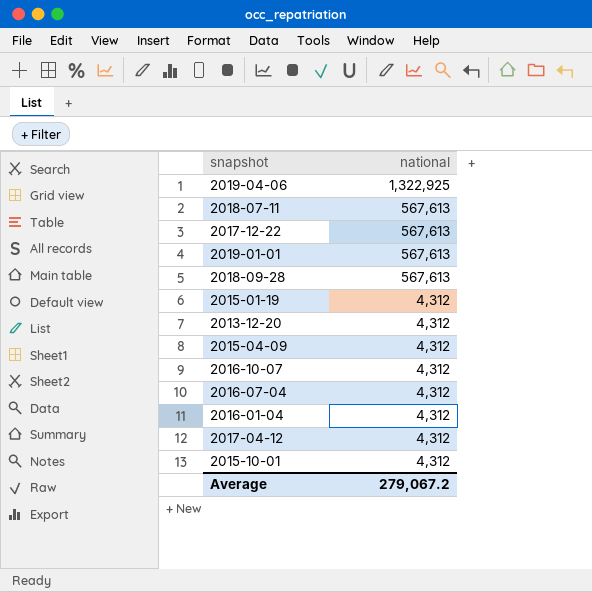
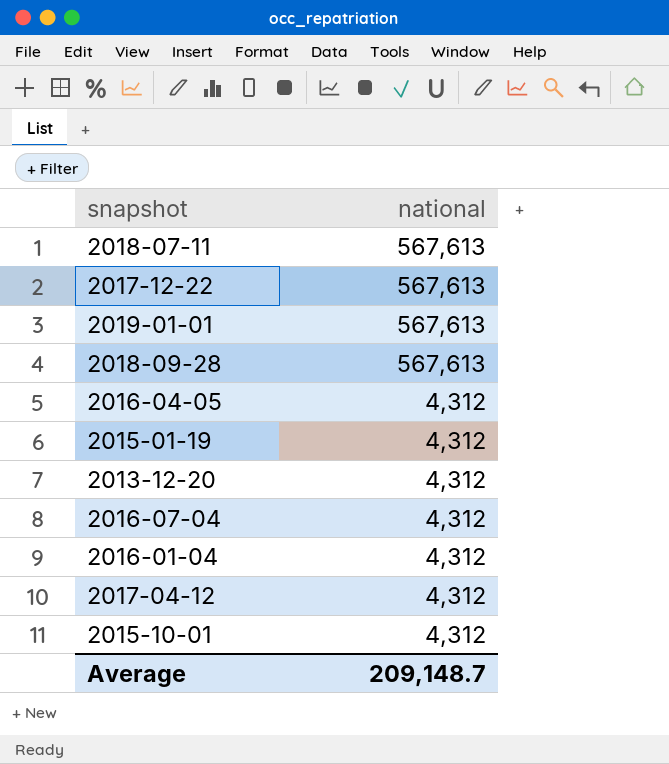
row 2019-04-06: 1,322,925 -> none
row 2015-04-09: 4,312 -> none
row 2016-10-07: 4,312 -> none
row 2016-04-05: none -> 4,312
Average | national: 279,067.2 -> 209,148.7

